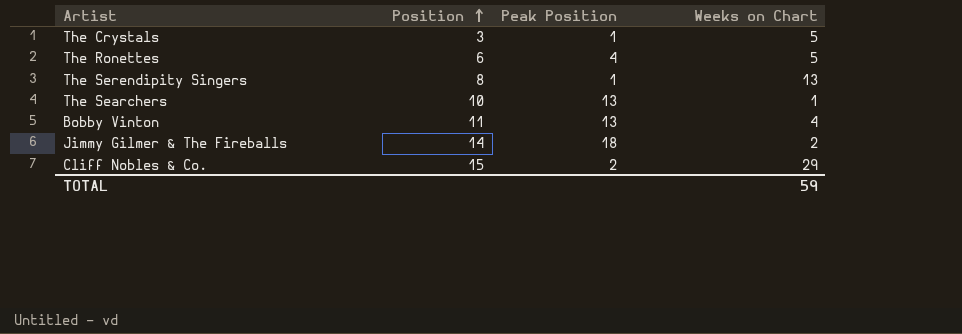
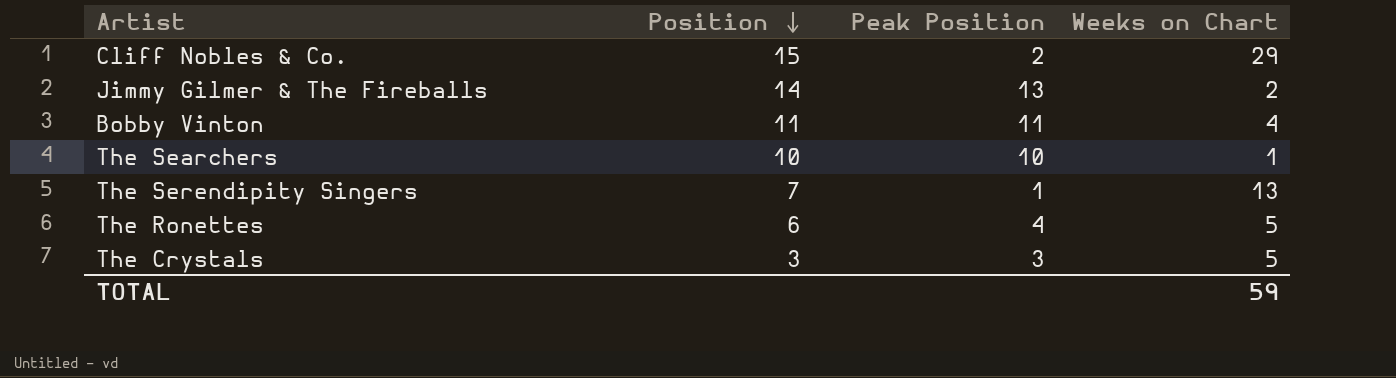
row order: Position ascending -> Position descending
Jimmy Gilmer & The Fireballs | Peak Position: 18 -> 13
Bobby Vinton | Peak Position: 13 -> 11
The Searchers | Peak Position: 13 -> 10
The Serendipity Singers | Position: 8 -> 7
The Crystals | Peak Position: 1 -> 3

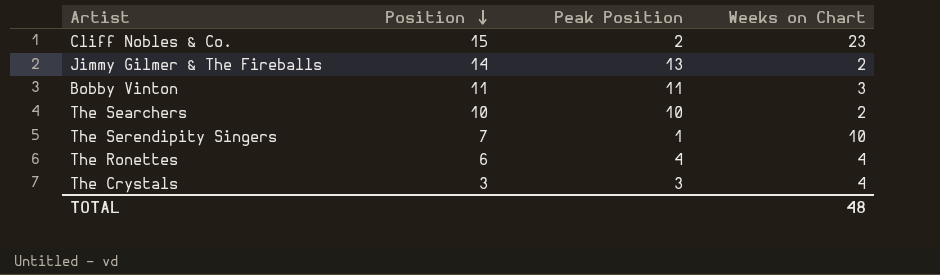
Cliff Nobles & Co. | Weeks on Chart: 29 -> 23
Bobby Vinton | Weeks on Chart: 4 -> 3
The Searchers | Weeks on Chart: 1 -> 2
The Serendipity Singers | Weeks on Chart: 13 -> 10
The Ronettes | Weeks on Chart: 5 -> 4
The Crystals | Weeks on Chart: 5 -> 4
TOTAL | Weeks on Chart: 59 -> 48

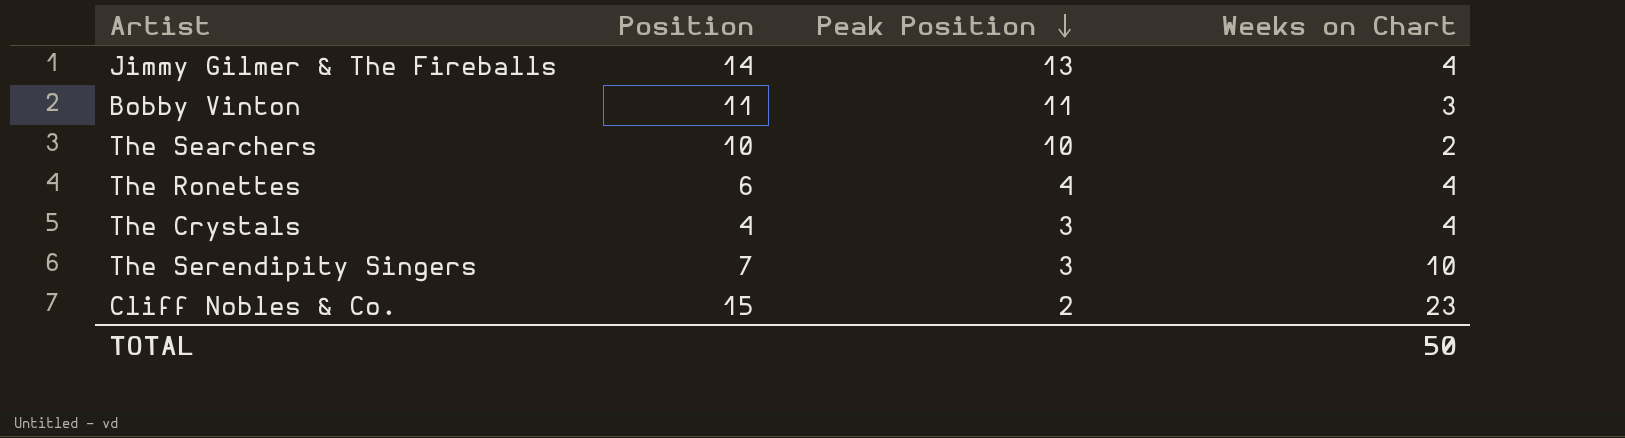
row order: Position descending -> Peak Position descending
Jimmy Gilmer & The Fireballs | Weeks on Chart: 2 -> 4
The Crystals | Position: 3 -> 4
The Serendipity Singers | Peak Position: 1 -> 3
TOTAL | Weeks on Chart: 48 -> 50

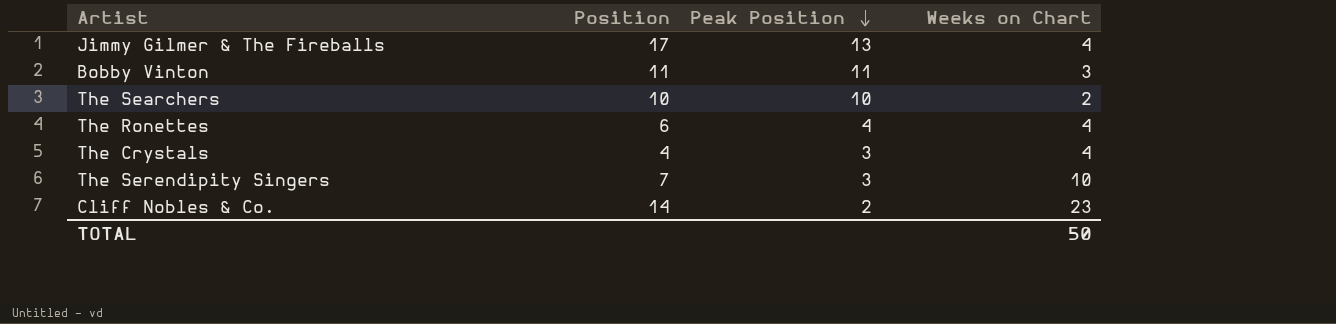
Jimmy Gilmer & The Fireballs | Position: 14 -> 17
Cliff Nobles & Co. | Position: 15 -> 14

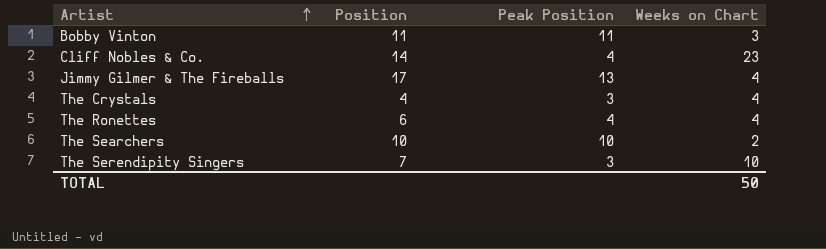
row order: Peak Position descending -> Artist ascending
Cliff Nobles & Co. | Peak Position: 2 -> 4

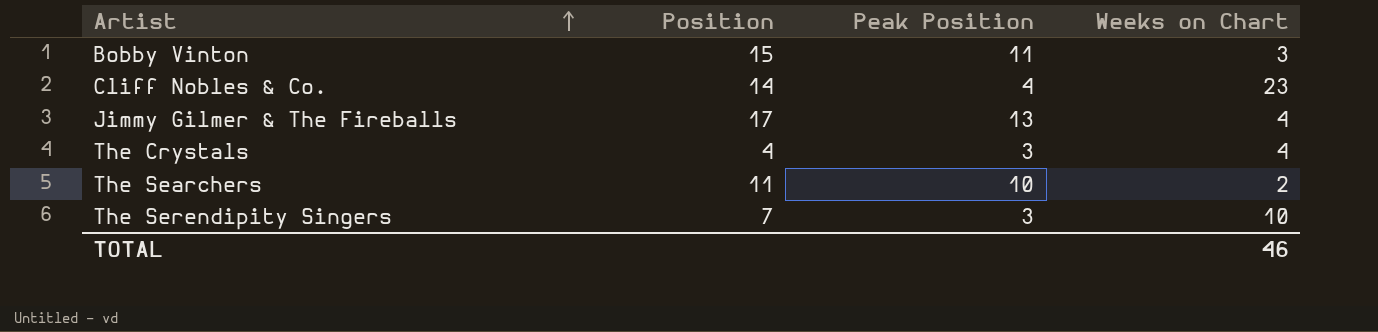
row The Ronettes: 6 | 4 | 4 -> none
Bobby Vinton | Position: 11 -> 15
The Searchers | Position: 10 -> 11
TOTAL | Weeks on Chart: 50 -> 46

